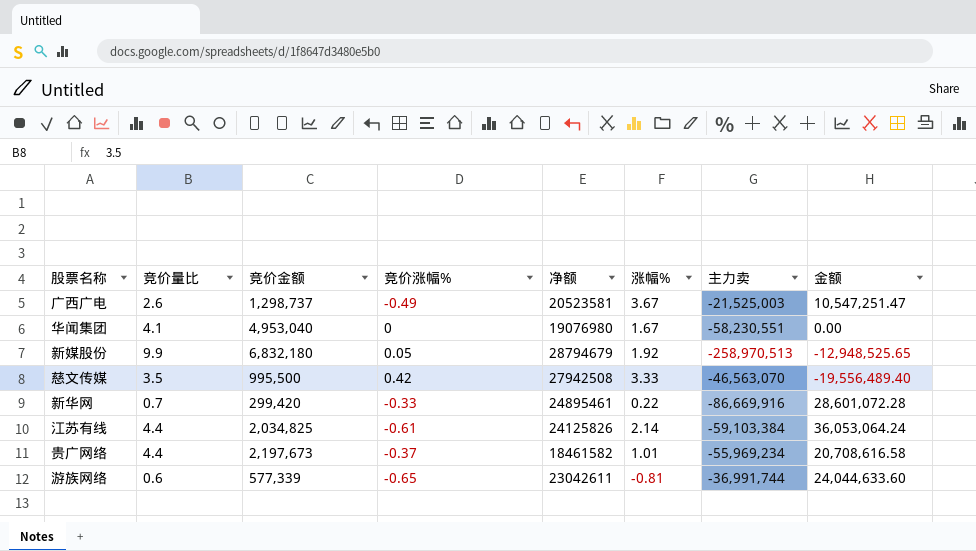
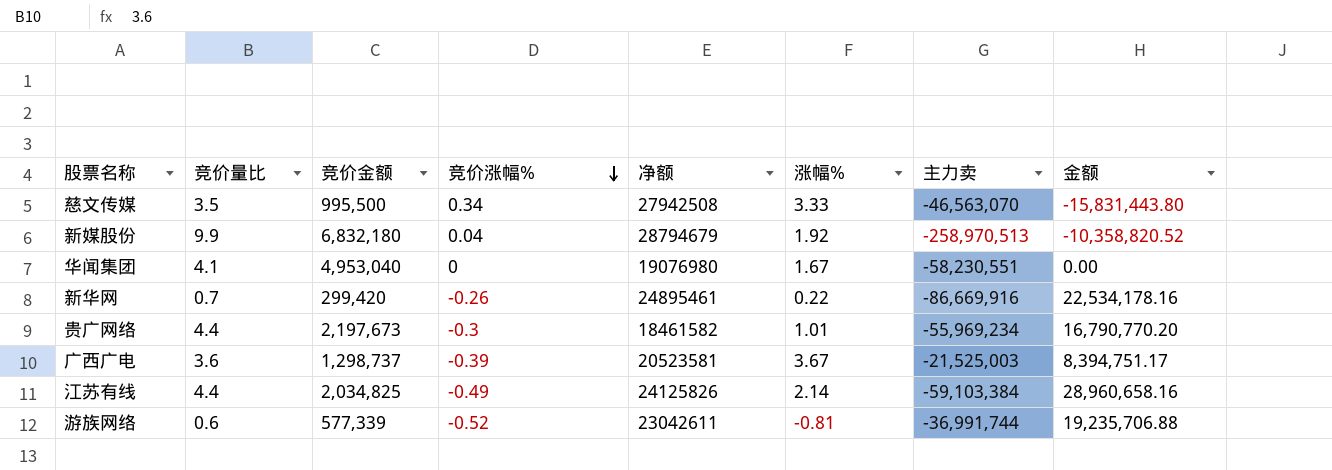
row order: none -> 竞价涨幅% descending
慈文传媒 | 竞价涨幅%: 0.42 -> 0.34
慈文传媒 | 金额: -19,556,489.40 -> -15,831,443.80
新媒股份 | 竞价涨幅%: 0.05 -> 0.04
新媒股份 | 金额: -12,948,525.65 -> -10,358,820.52
新华网 | 竞价涨幅%: -0.33 -> -0.26
新华网 | 金额: 28,601,072.28 -> 22,534,178.16
贵广网络 | 竞价涨幅%: -0.37 -> -0.3
贵广网络 | 金额: 20,708,616.58 -> 16,790,770.20
广西广电 | 竞价量比: 2.6 -> 3.6
广西广电 | 竞价涨幅%: -0.49 -> -0.39
广西广电 | 金额: 10,547,251.47 -> 8,394,751.17
江苏有线 | 竞价涨幅%: -0.61 -> -0.49
江苏有线 | 金额: 36,053,064.24 -> 28,960,658.16
游族网络 | 竞价涨幅%: -0.65 -> -0.52
游族网络 | 金额: 24,044,633.60 -> 19,235,706.88

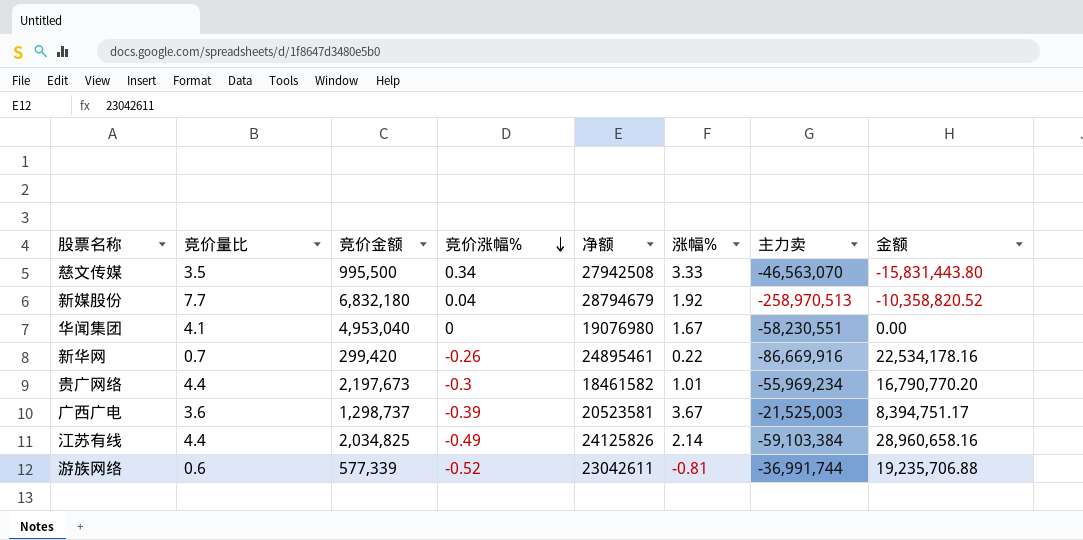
新媒股份 | 竞价量比: 9.9 -> 7.7

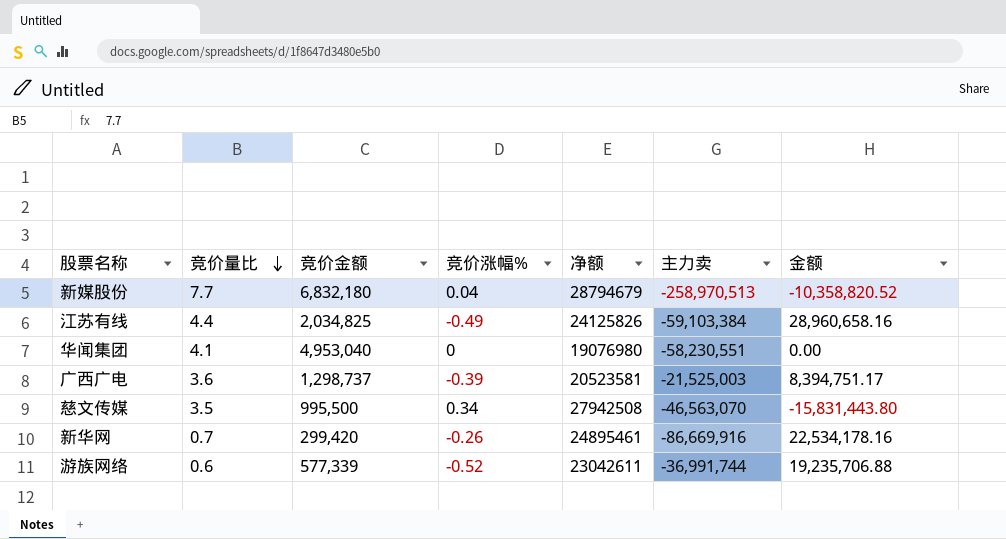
row order: 竞价涨幅% descending -> 竞价量比 descending
column 涨幅% | position: 6 -> none
row 贵广网络: 4.4 | 2,197,673 | -0.3 | 18461582 | 1.01 | -55,969,234 | 16,790,770.20 -> none

